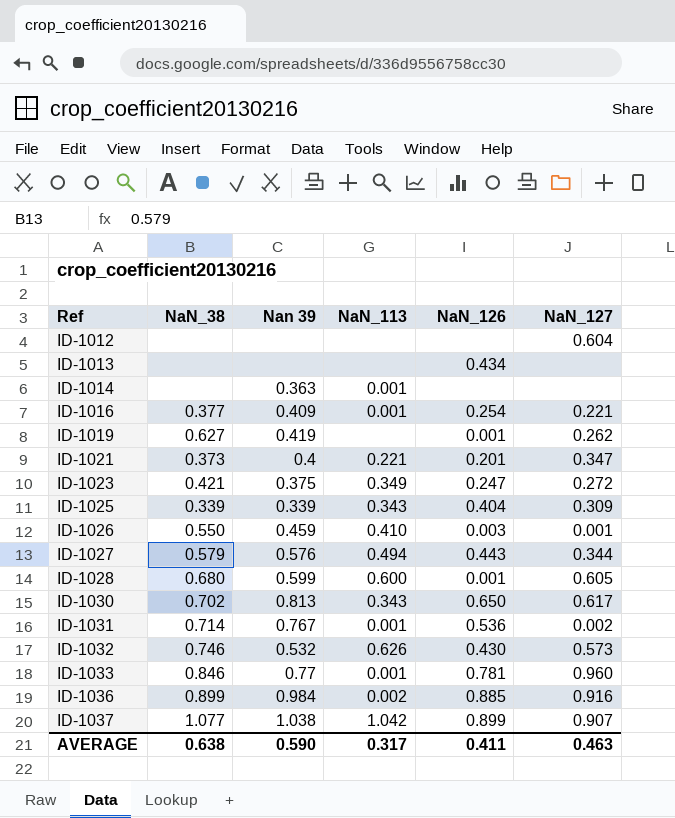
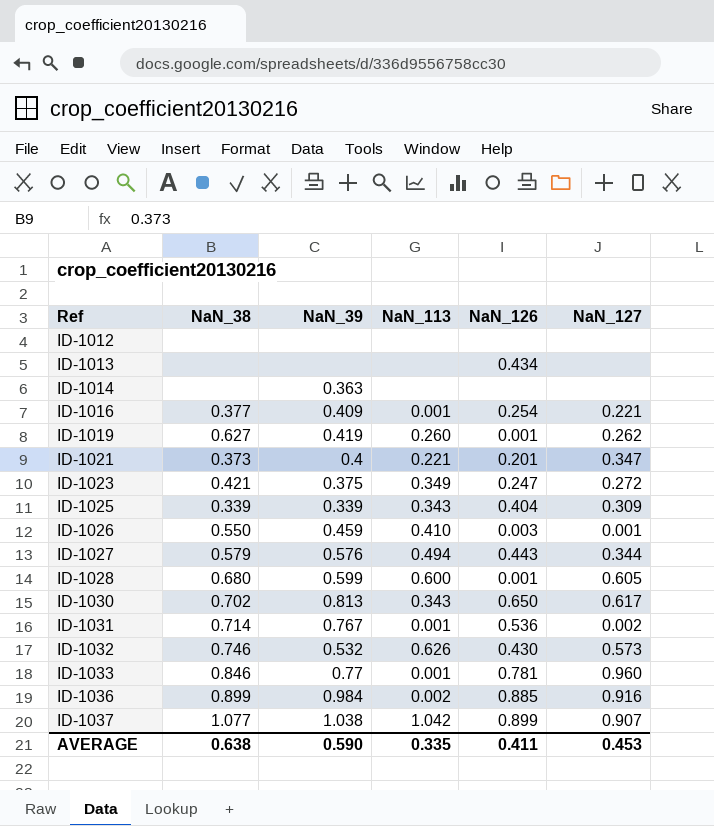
column name: Nan 39 -> NaN_39
ID-1012 | NaN_127: 0.604 -> none
ID-1014 | NaN_113: 0.001 -> none
ID-1019 | NaN_113: none -> 0.260
AVERAGE | NaN_113: 0.317 -> 0.335
AVERAGE | NaN_127: 0.463 -> 0.453

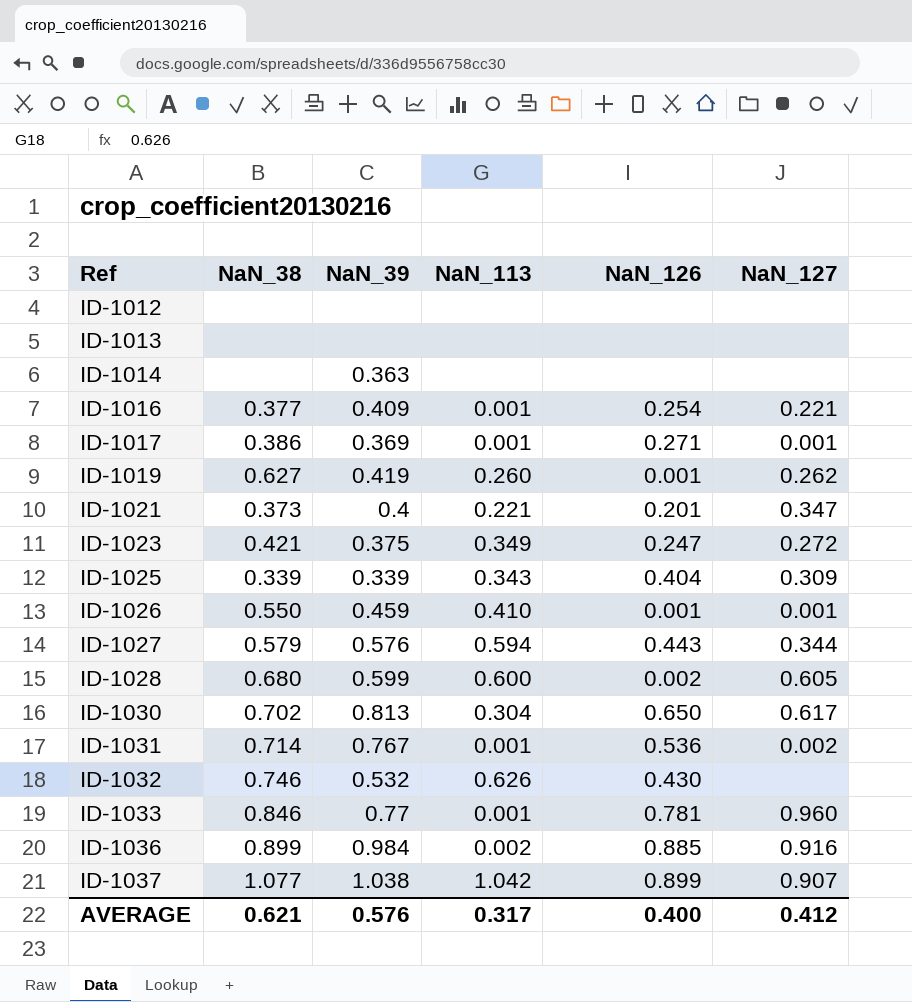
ID-1013 | NaN_126: 0.434 -> none
row ID-1017: none -> 0.386 | 0.369 | 0.001 | 0.271 | 0.001
ID-1026 | NaN_126: 0.003 -> 0.001
ID-1027 | NaN_113: 0.494 -> 0.594
ID-1028 | NaN_126: 0.001 -> 0.002
ID-1030 | NaN_113: 0.343 -> 0.304
ID-1032 | NaN_127: 0.573 -> none
AVERAGE | NaN_38: 0.638 -> 0.621
AVERAGE | NaN_39: 0.590 -> 0.576
AVERAGE | NaN_113: 0.335 -> 0.317
AVERAGE | NaN_126: 0.411 -> 0.400
AVERAGE | NaN_127: 0.453 -> 0.412

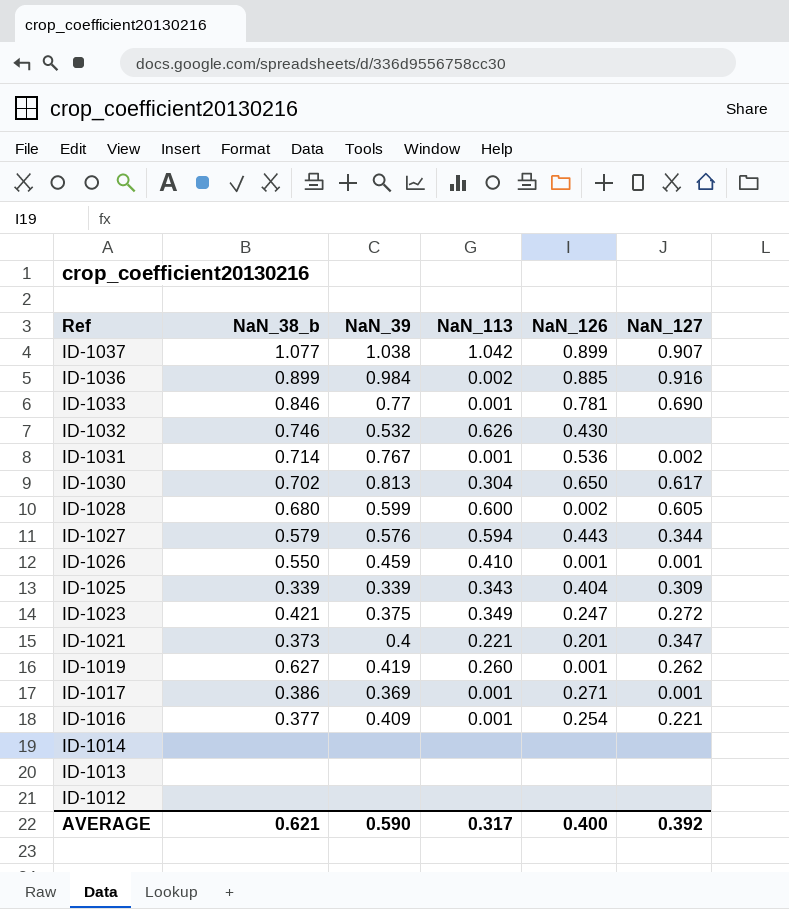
row order: Ref ascending -> Ref descending
column name: NaN_38 -> NaN_38_b
ID-1033 | NaN_127: 0.960 -> 0.690
ID-1014 | NaN_39: 0.363 -> none
AVERAGE | NaN_39: 0.576 -> 0.590
AVERAGE | NaN_127: 0.412 -> 0.392

